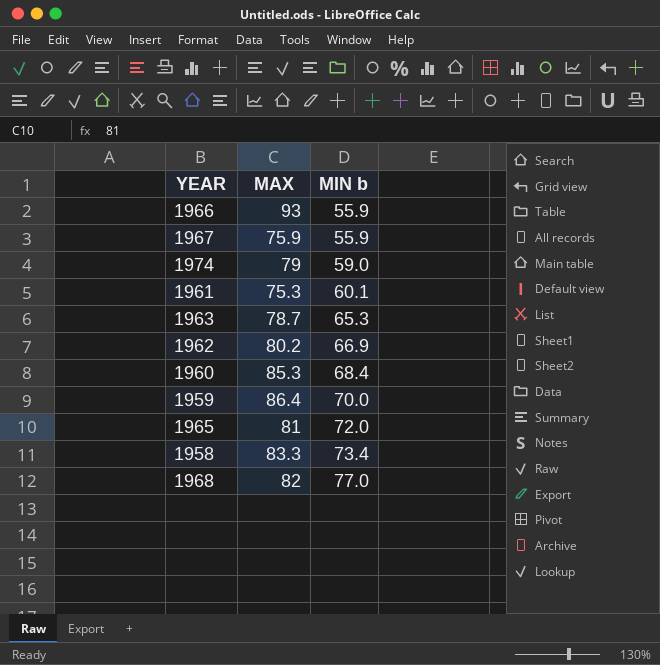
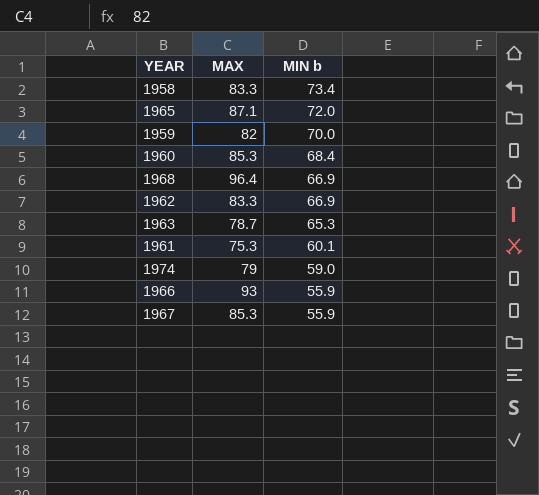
row order: MIN b ascending -> MIN b descending
1965 | MAX: 81 -> 87.1
1959 | MAX: 86.4 -> 82
1968 | MAX: 82 -> 96.4
1968 | MIN b: 77.0 -> 66.9
1962 | MAX: 80.2 -> 83.3
1967 | MAX: 75.9 -> 85.3

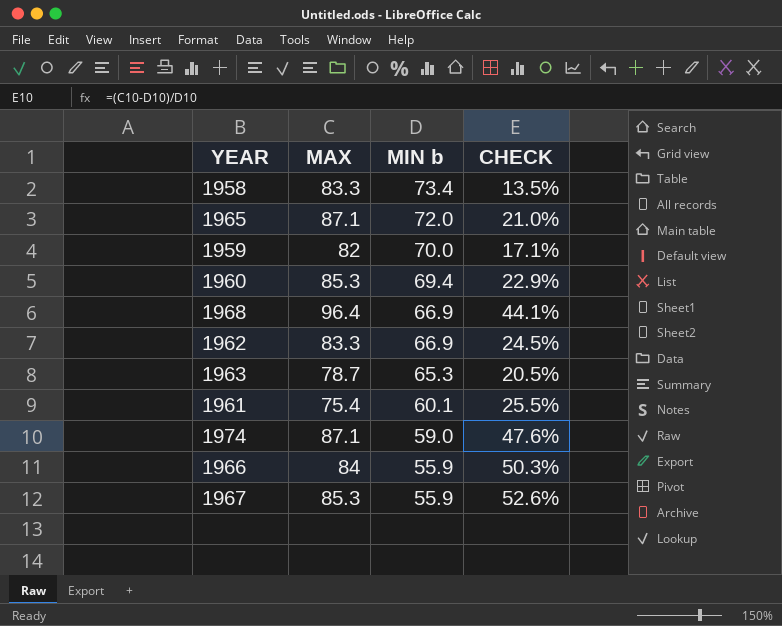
column CHECK | formula: none -> ([MAX] - [MIN b]) / [MIN b]
1960 | MIN b: 68.4 -> 69.4
1961 | MAX: 75.3 -> 75.4
1974 | MAX: 79 -> 87.1
1966 | MAX: 93 -> 84

